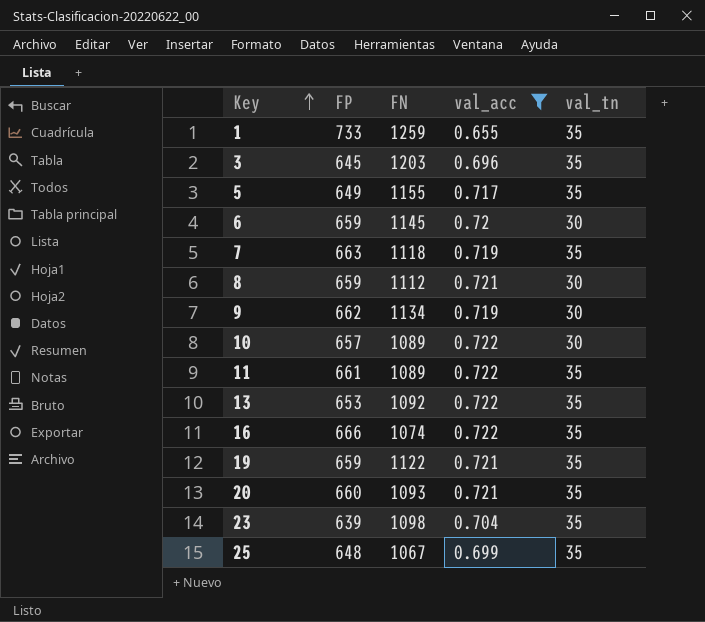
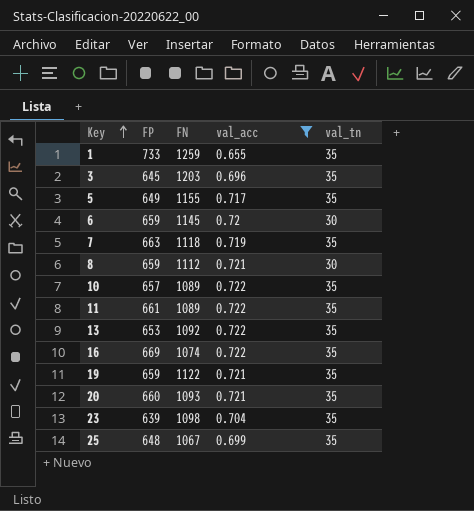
row 9: 662 | 1134 | 0.719 | 30 -> none
10 | val_tn: 30 -> 35
16 | FP: 666 -> 669

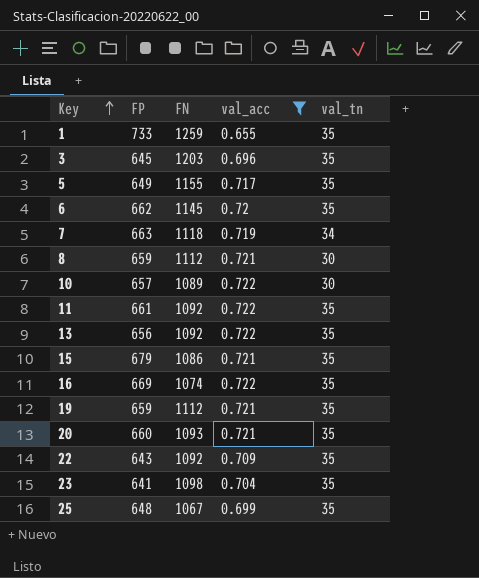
6 | FP: 659 -> 662
6 | val_tn: 30 -> 35
7 | val_tn: 35 -> 34
10 | val_tn: 35 -> 30
11 | FN: 1089 -> 1092
13 | FP: 653 -> 656
row 15: none -> 679 | 1086 | 0.721 | 35
19 | FN: 1122 -> 1112
row 22: none -> 643 | 1092 | 0.709 | 35
23 | FP: 639 -> 641

